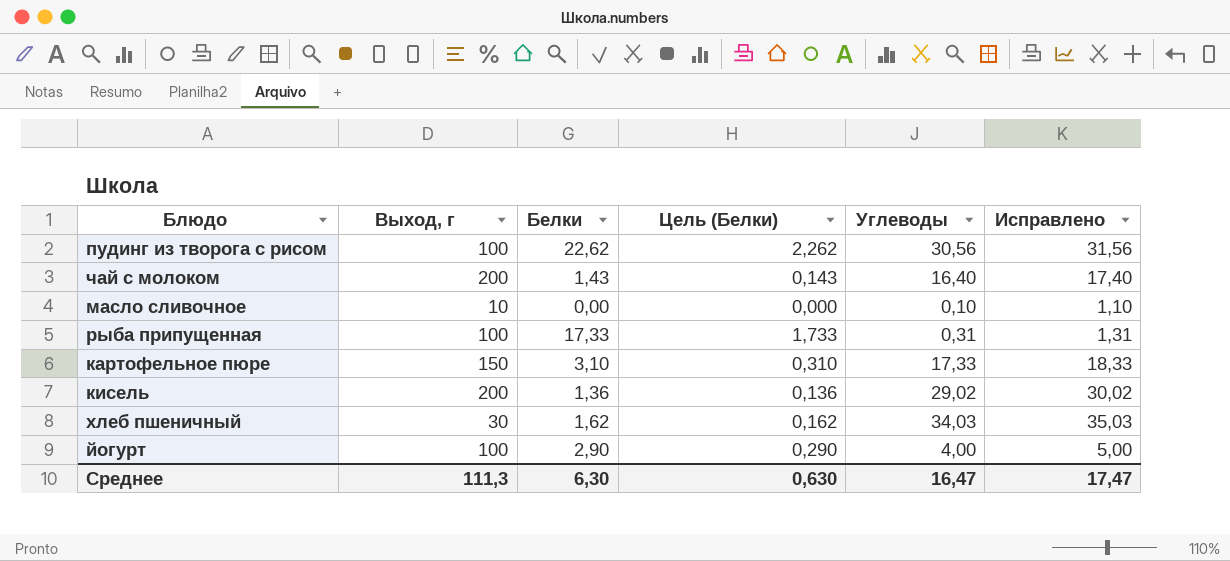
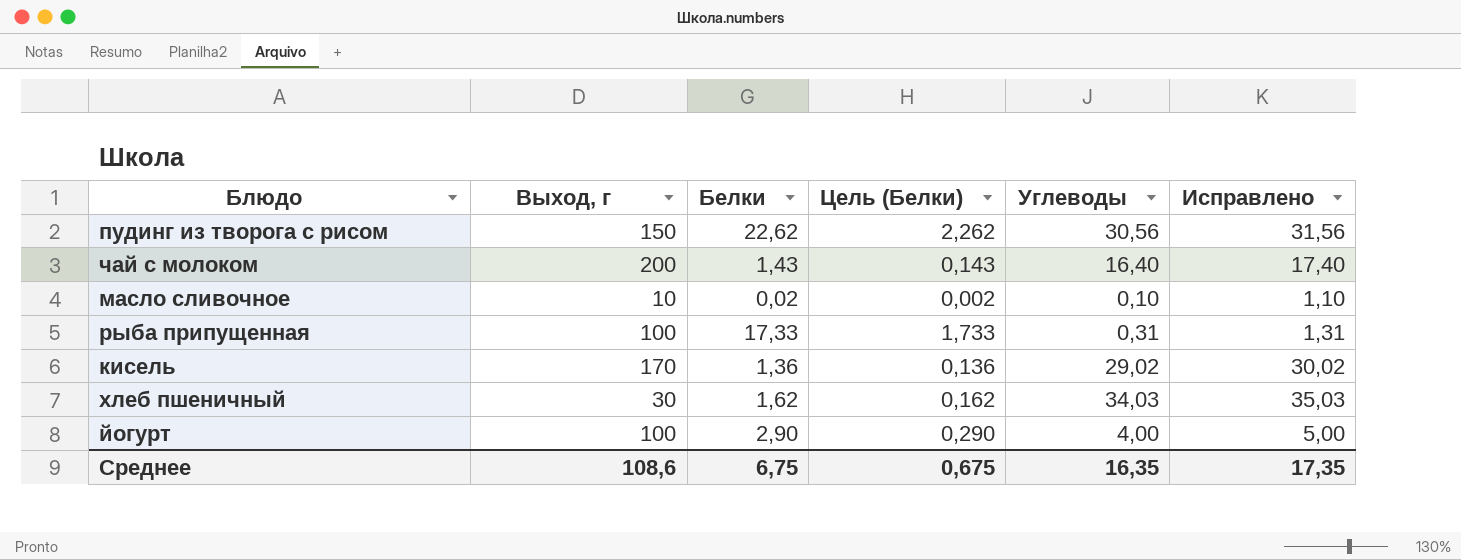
row картофельное пюре: 150 | 3,10 | 0,310 | 17,33 | 18,33 -> none
пудинг из творога с рисом | Выход, г: 100 -> 150
масло сливочное | Белки: 0,00 -> 0,02
масло сливочное | Цель (Белки): 0,000 -> 0,002
кисель | Выход, г: 200 -> 170
Среднее | Выход, г: 111,3 -> 108,6
Среднее | Белки: 6,30 -> 6,75
Среднее | Цель (Белки): 0,630 -> 0,675
Среднее | Углеводы: 16,47 -> 16,35
Среднее | Исправлено: 17,47 -> 17,35

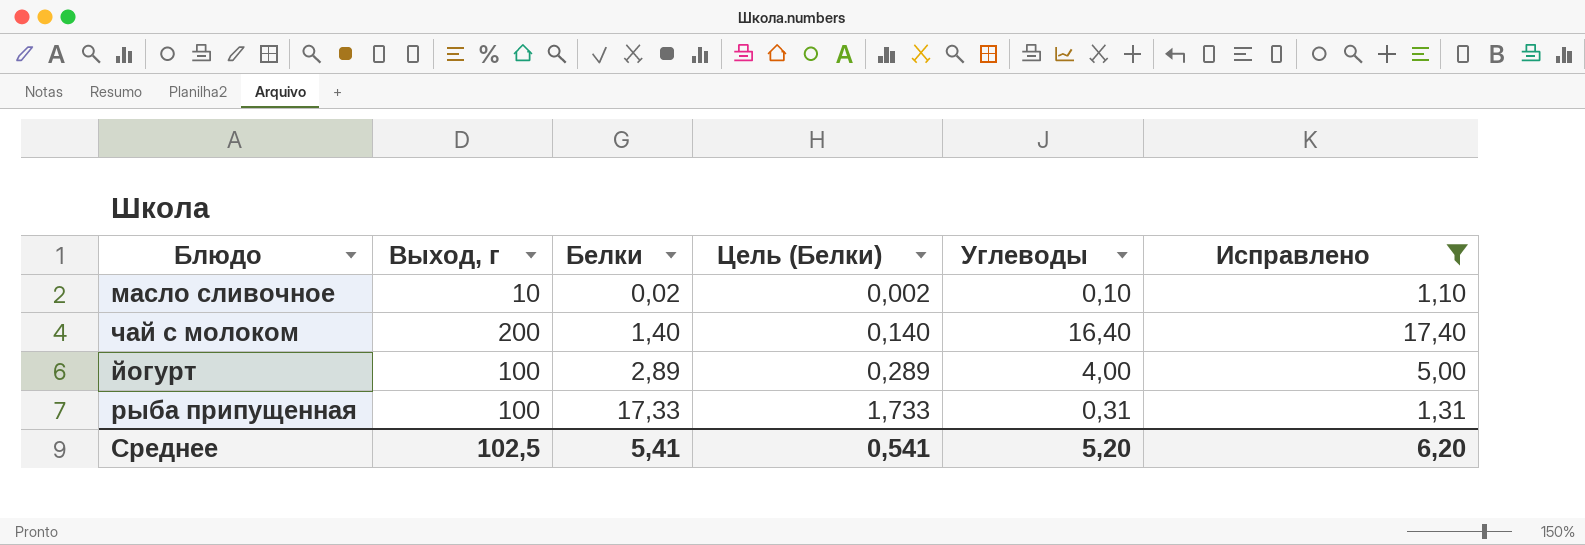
filter: none -> Исправлено <= 17,40
row order: none -> Белки ascending
чай с молоком | Белки: 1,43 -> 1,40
чай с молоком | Цель (Белки): 0,143 -> 0,140
йогурт | Белки: 2,90 -> 2,89
йогурт | Цель (Белки): 0,290 -> 0,289
Среднее | Выход, г: 108,6 -> 102,5
Среднее | Белки: 6,75 -> 5,41
Среднее | Цель (Белки): 0,675 -> 0,541
Среднее | Углеводы: 16,35 -> 5,20
Среднее | Исправлено: 17,35 -> 6,20

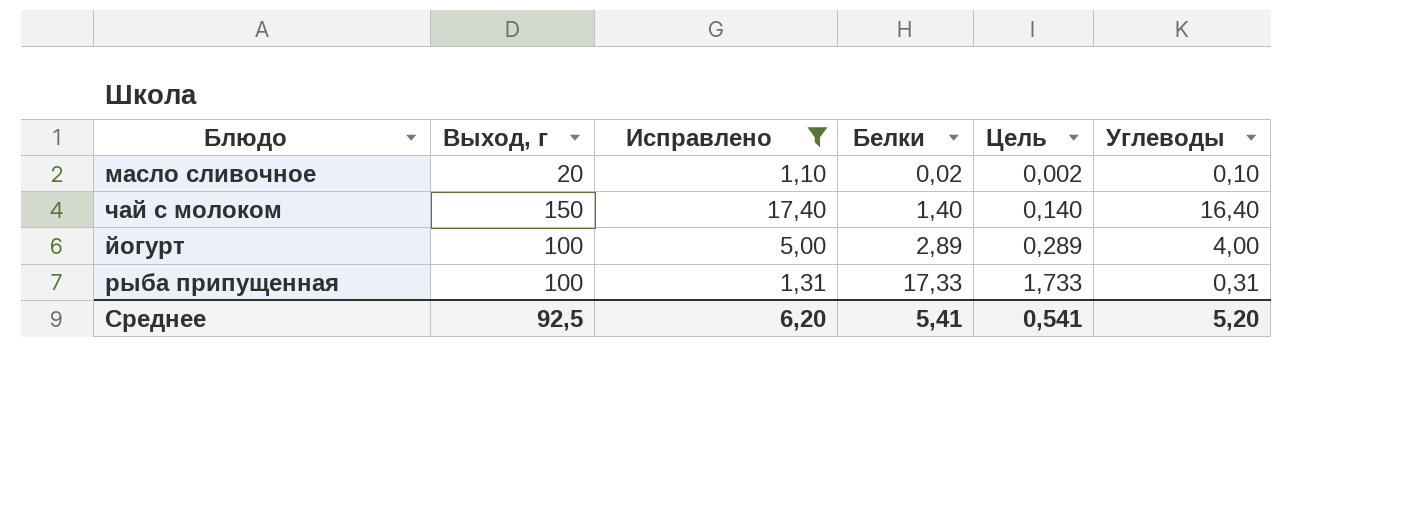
column Исправлено | position: 6 -> 3
column name: Цель (Белки) -> Цель
масло сливочное | Выход, г: 10 -> 20
чай с молоком | Выход, г: 200 -> 150
Среднее | Выход, г: 102,5 -> 92,5

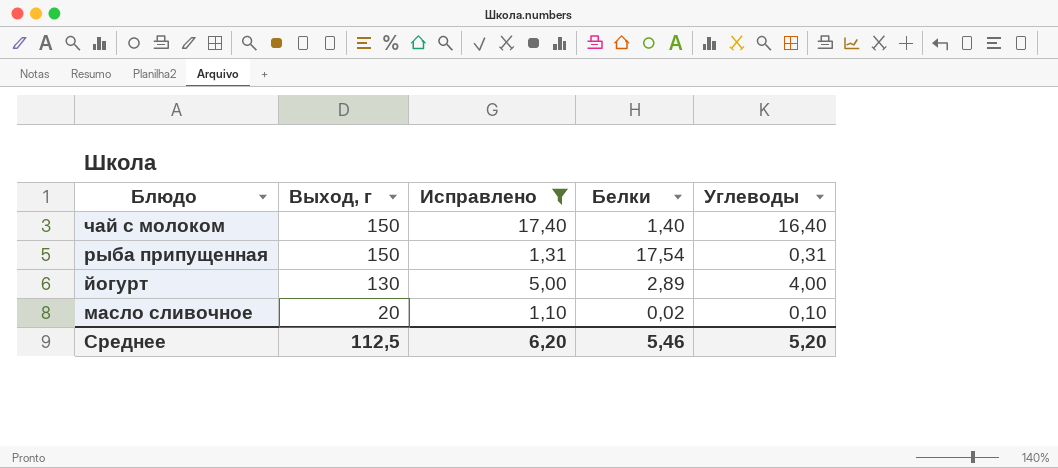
row order: Белки ascending -> Выход, г descending
column Цель | formula: [Белки] * 0,1 -> none
рыба припущенная | Выход, г: 100 -> 150
рыба припущенная | Белки: 17,33 -> 17,54
йогурт | Выход, г: 100 -> 130
Среднее | Выход, г: 92,5 -> 112,5
Среднее | Белки: 5,41 -> 5,46

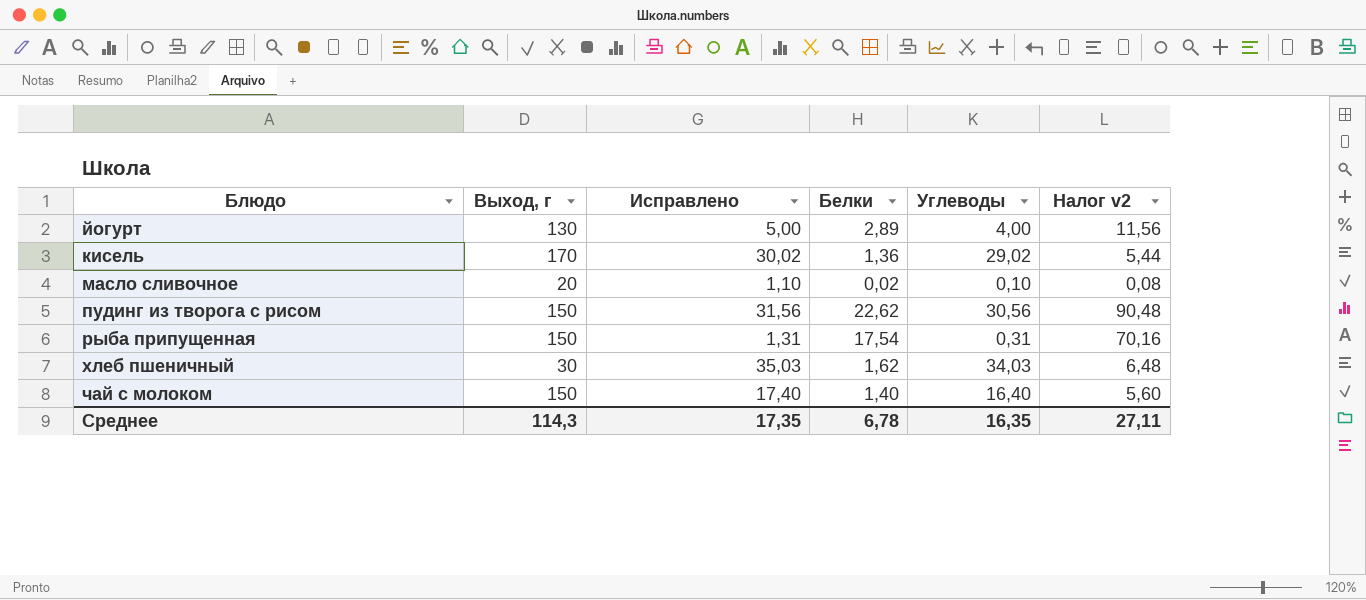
filter: Исправлено <= 17,40 -> none
row order: Выход, г descending -> Блюдо ascending
column Налог v2 | formula: none -> [Белки] * 4
Среднее | Выход, г: 112,5 -> 114,3
Среднее | Исправлено: 6,20 -> 17,35
Среднее | Белки: 5,46 -> 6,78
Среднее | Углеводы: 5,20 -> 16,35

